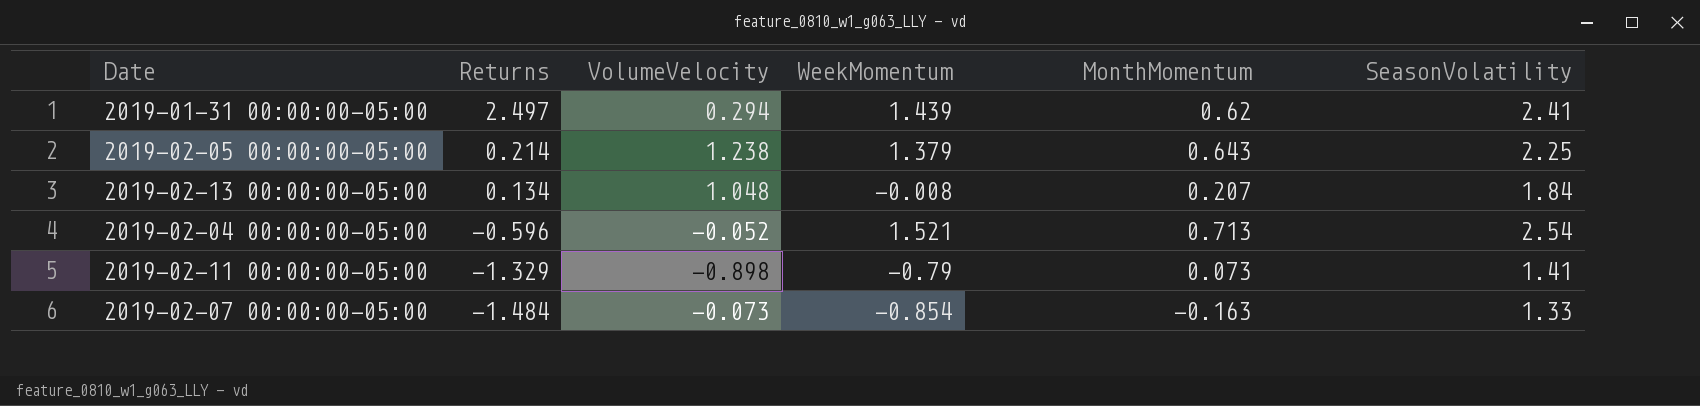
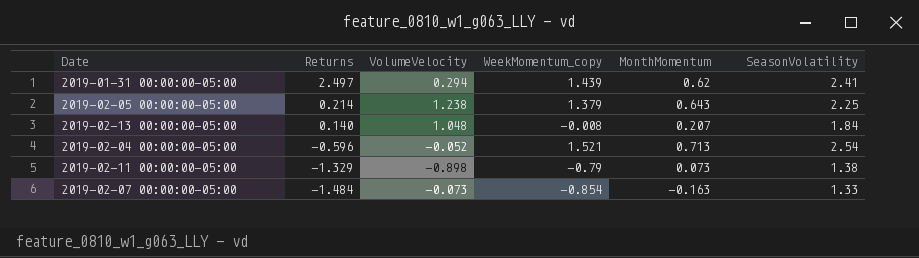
column name: WeekMomentum -> WeekMomentum_copy
2019-02-13 00:00:00-05:00 | Returns: 0.134 -> 0.140
2019-02-11 00:00:00-05:00 | SeasonVolatility: 1.41 -> 1.38

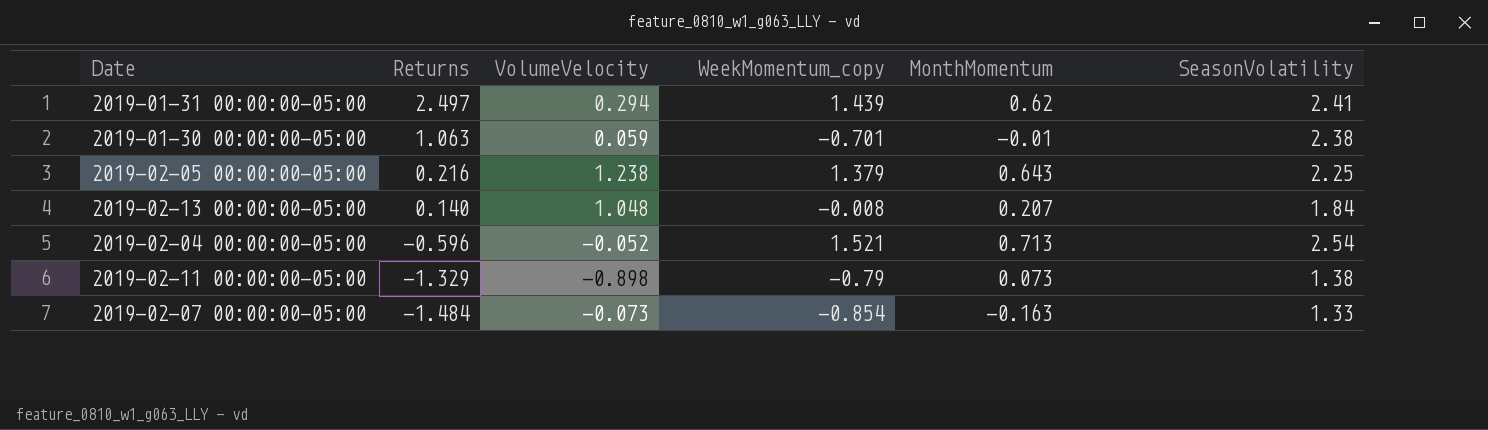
row 2019-01-30 00:00:00-05:00: none -> 1.063 | 0.059 | -0.701 | -0.01 | 2.38
2019-02-05 00:00:00-05:00 | Returns: 0.214 -> 0.216

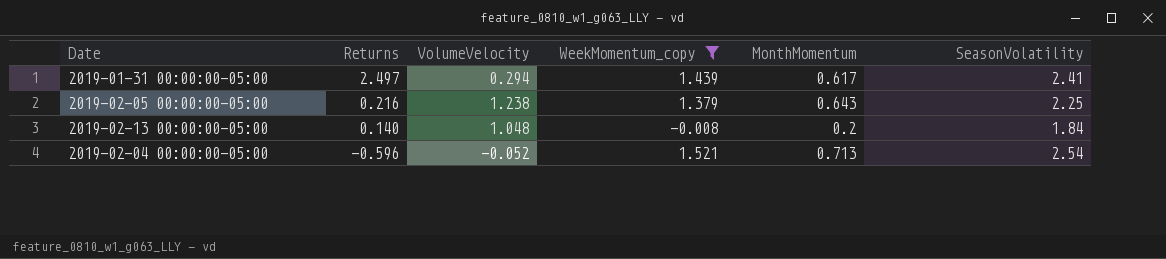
filter: none -> WeekMomentum_copy >= -0.008
2019-01-31 00:00:00-05:00 | MonthMomentum: 0.62 -> 0.617
2019-02-13 00:00:00-05:00 | MonthMomentum: 0.207 -> 0.2

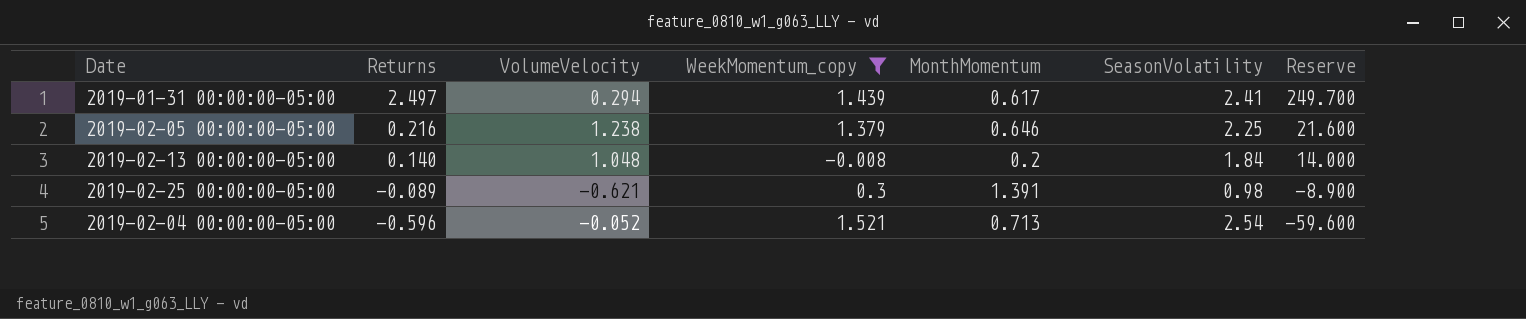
column Reserve | formula: none -> [Returns] * 100
2019-02-05 00:00:00-05:00 | MonthMomentum: 0.643 -> 0.646
row 2019-02-25 00:00:00-05:00: none -> -0.089 | -0.621 | 0.3 | 1.391 | 0.98 | -8.900

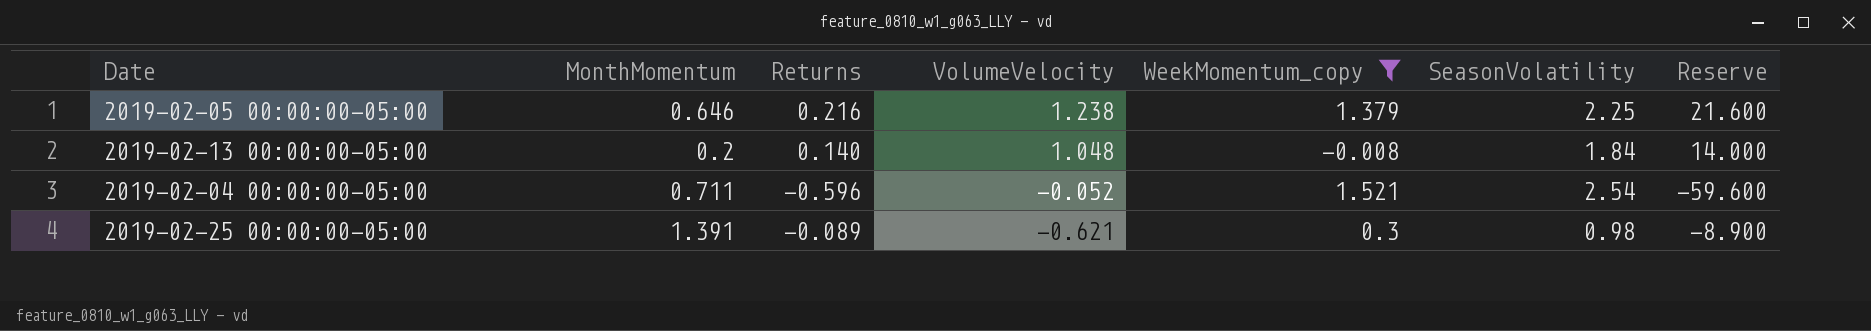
row order: Returns descending -> VolumeVelocity descending
column MonthMomentum | position: 5 -> 2
row 2019-01-31 00:00:00-05:00: 2.497 | 0.294 | 1.439 | 0.617 | 2.41 | 249.700 -> none
2019-02-04 00:00:00-05:00 | MonthMomentum: 0.713 -> 0.711

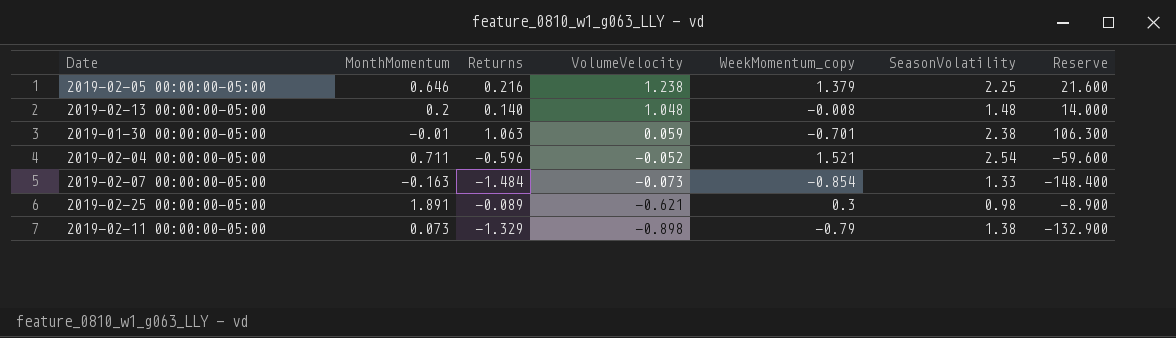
filter: WeekMomentum_copy >= -0.008 -> none
2019-02-13 00:00:00-05:00 | SeasonVolatility: 1.84 -> 1.48
2019-02-25 00:00:00-05:00 | MonthMomentum: 1.391 -> 1.891

